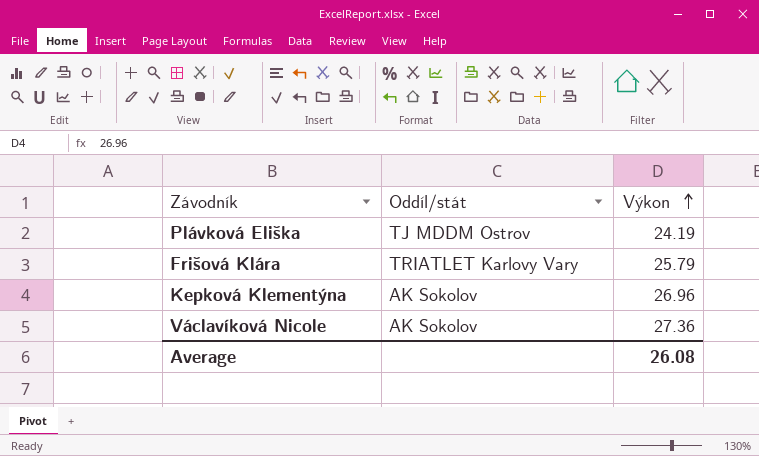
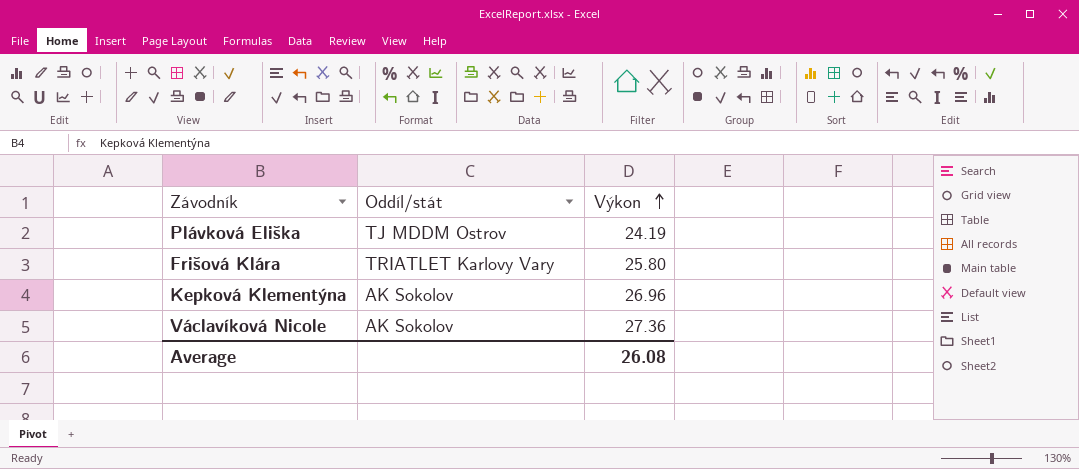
Frišová Klára | Výkon: 25.79 -> 25.80

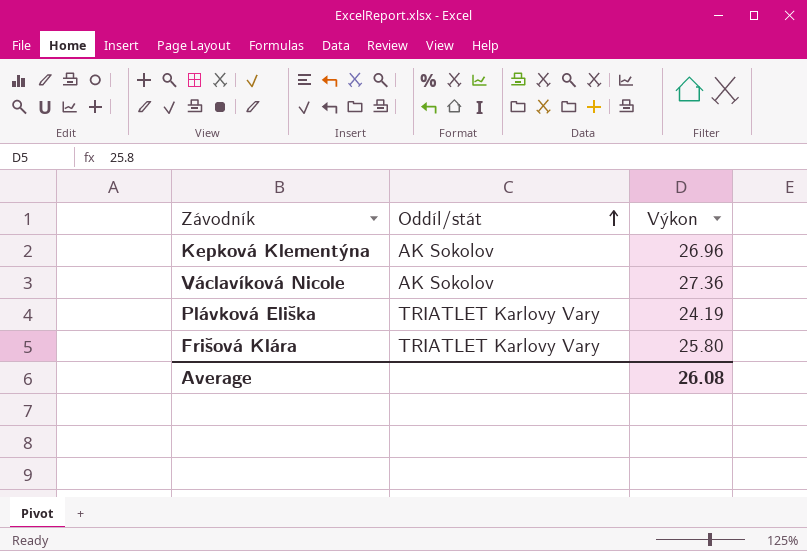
row order: Výkon ascending -> Oddíl/stát ascending
Plávková Eliška | Oddíl/stát: TJ MDDM Ostrov -> TRIATLET Karlovy Vary

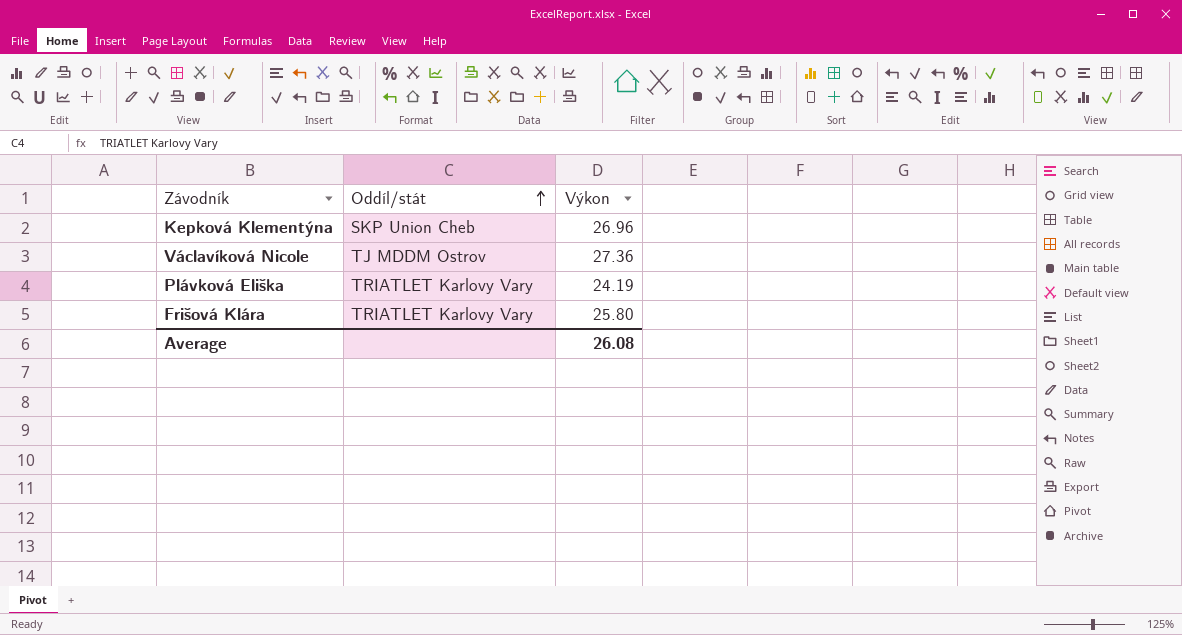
Kepková Klementýna | Oddíl/stát: AK Sokolov -> SKP Union Cheb
Václavíková Nicole | Oddíl/stát: AK Sokolov -> TJ MDDM Ostrov

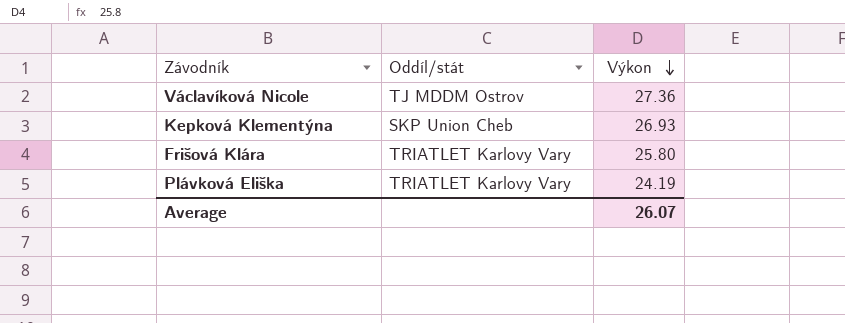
row order: Oddíl/stát ascending -> Výkon descending
Kepková Klementýna | Výkon: 26.96 -> 26.93
Average | Výkon: 26.08 -> 26.07

